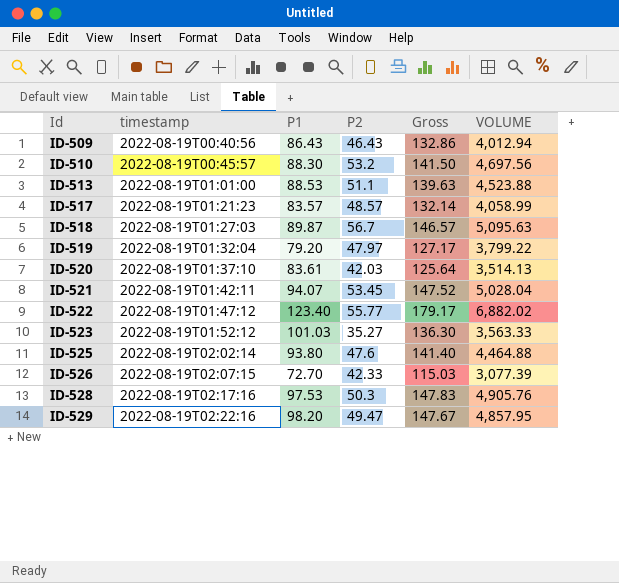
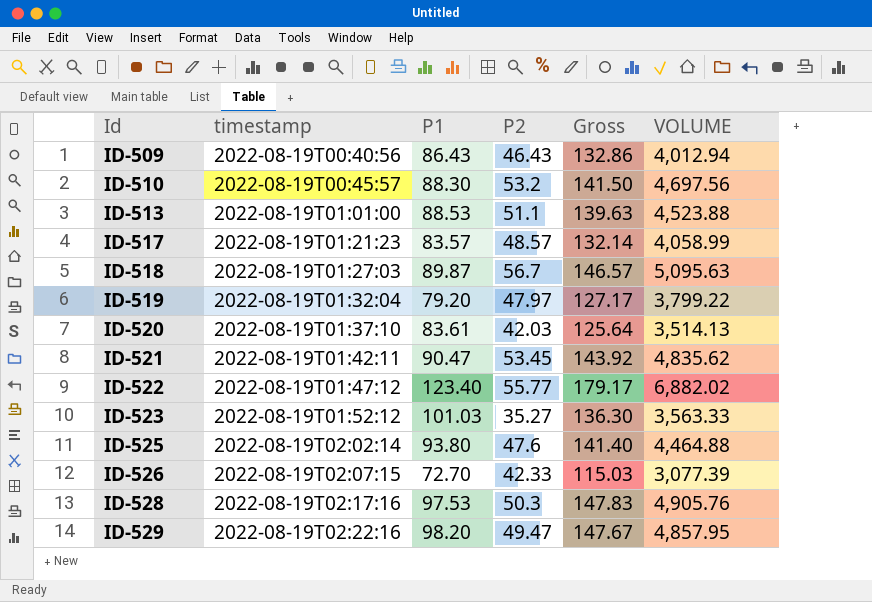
ID-521 | P1: 94.07 -> 90.47
ID-521 | Gross: 147.52 -> 143.92
ID-521 | VOLUME: 5,028.04 -> 4,835.62

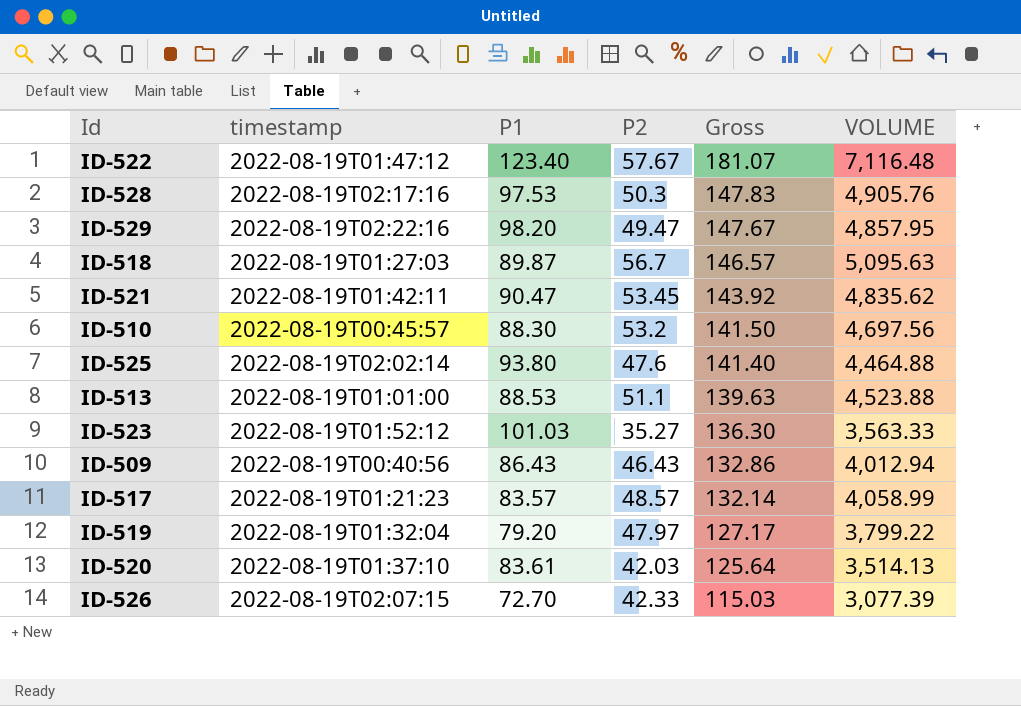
row order: Id ascending -> Gross descending
ID-522 | P2: 55.77 -> 57.67
ID-522 | Gross: 179.17 -> 181.07
ID-522 | VOLUME: 6,882.02 -> 7,116.48

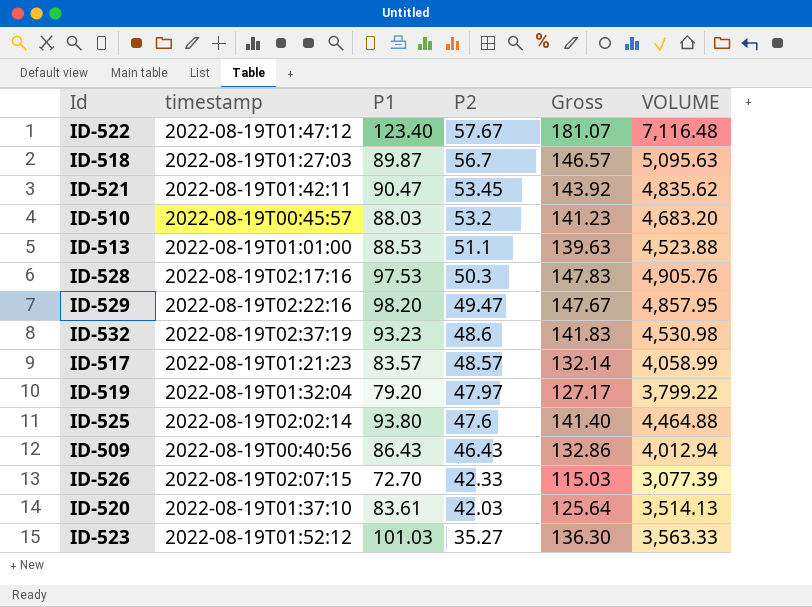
row order: Gross descending -> P2 descending
ID-510 | P1: 88.30 -> 88.03
ID-510 | Gross: 141.50 -> 141.23
ID-510 | VOLUME: 4,697.56 -> 4,683.20
row ID-532: none -> 2022-08-19T02:37:19 | 93.23 | 48.6 | 141.83 | 4,530.98

